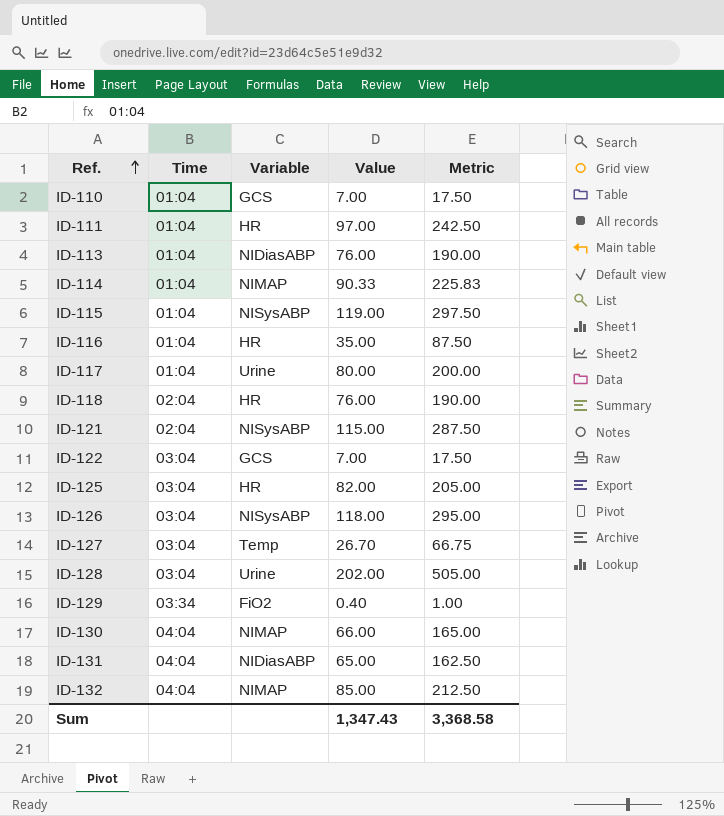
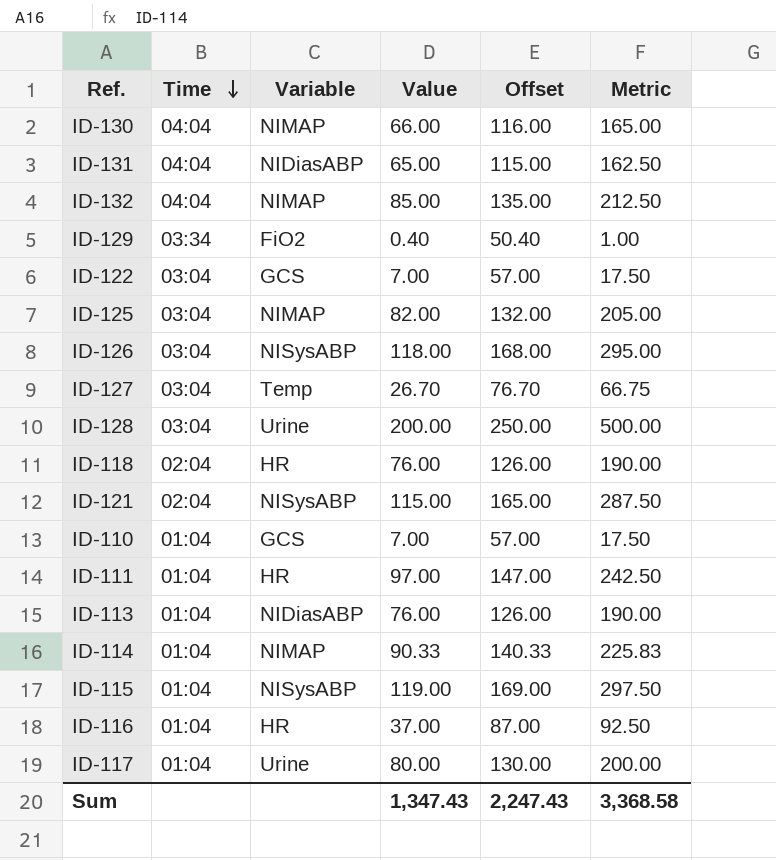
row order: Ref. ascending -> Time descending
column Offset | formula: none -> [Value] + 50
ID-125 | Variable: HR -> NIMAP
ID-128 | Value: 202.00 -> 200.00
ID-128 | Metric: 505.00 -> 500.00
ID-116 | Value: 35.00 -> 37.00
ID-116 | Metric: 87.50 -> 92.50

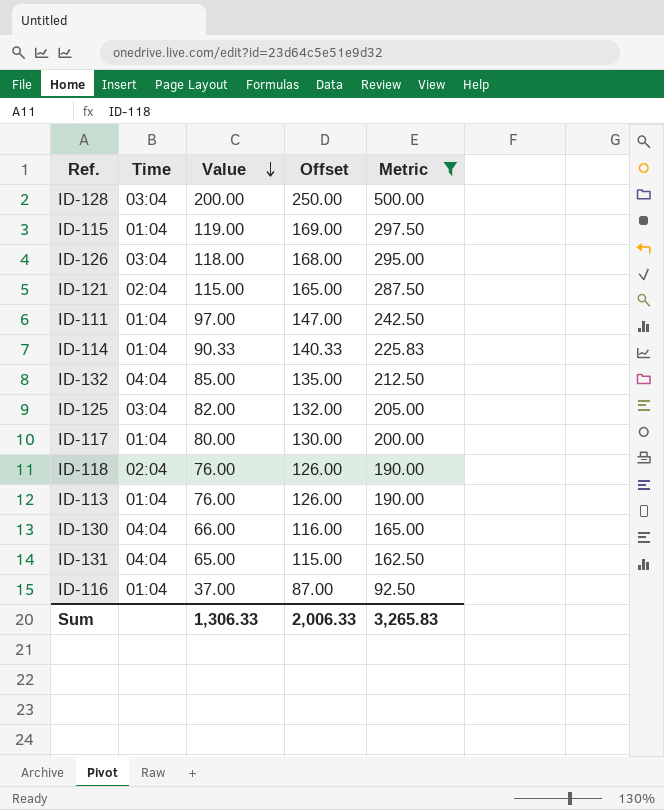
filter: none -> Metric >= 92.50
row order: Time descending -> Value descending
column Variable | position: 3 -> none
Sum | Value: 1,347.43 -> 1,306.33
Sum | Offset: 2,247.43 -> 2,006.33
Sum | Metric: 3,368.58 -> 3,265.83

